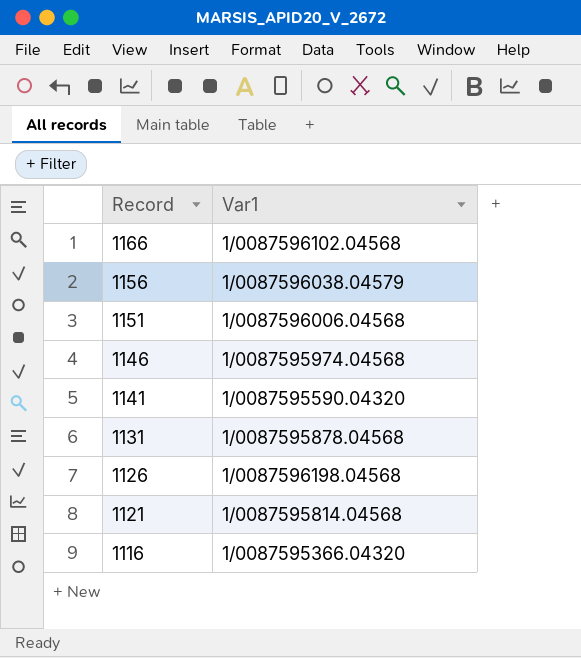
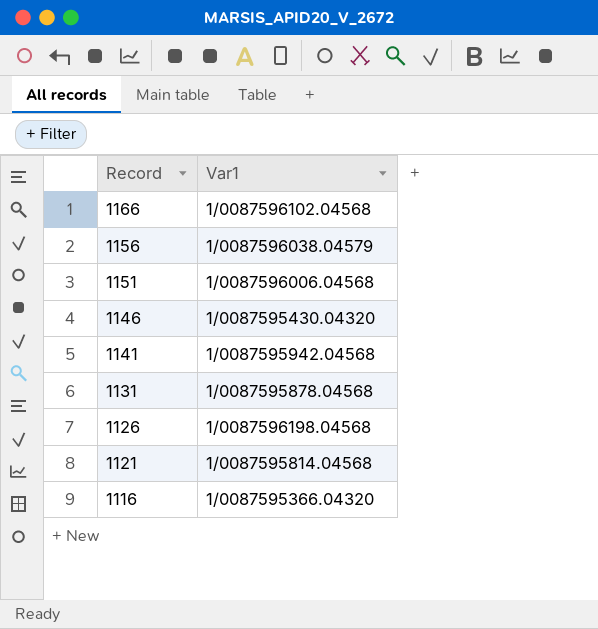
1146 | Var1: 1/0087595974.04568 -> 1/0087595430.04320
1141 | Var1: 1/0087595590.04320 -> 1/0087595942.04568

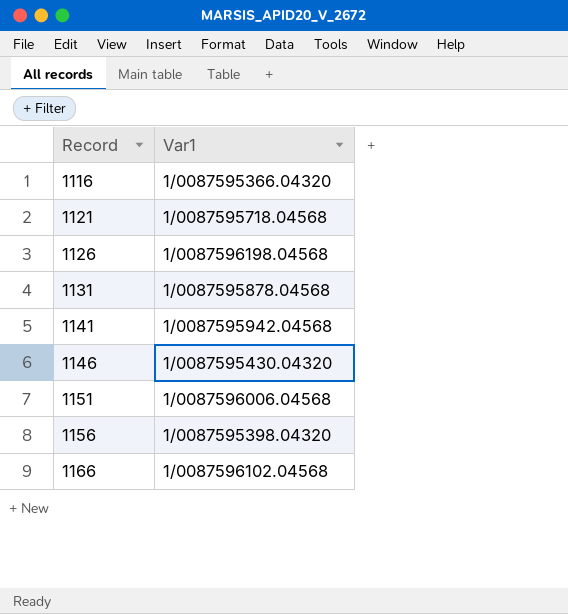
row order: Record descending -> Record ascending
1121 | Var1: 1/0087595814.04568 -> 1/0087595718.04568
1156 | Var1: 1/0087596038.04579 -> 1/0087595398.04320

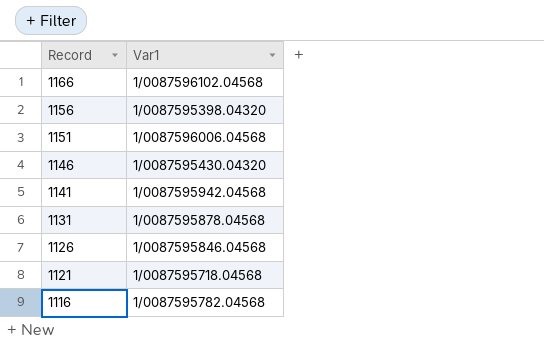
row order: Record ascending -> Record descending
1126 | Var1: 1/0087596198.04568 -> 1/0087595846.04568
1116 | Var1: 1/0087595366.04320 -> 1/0087595782.04568

